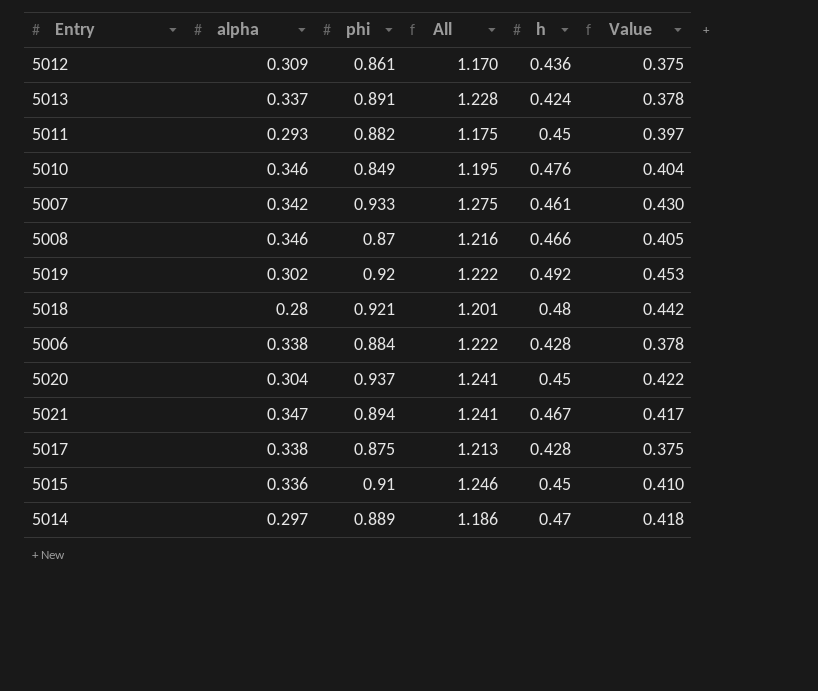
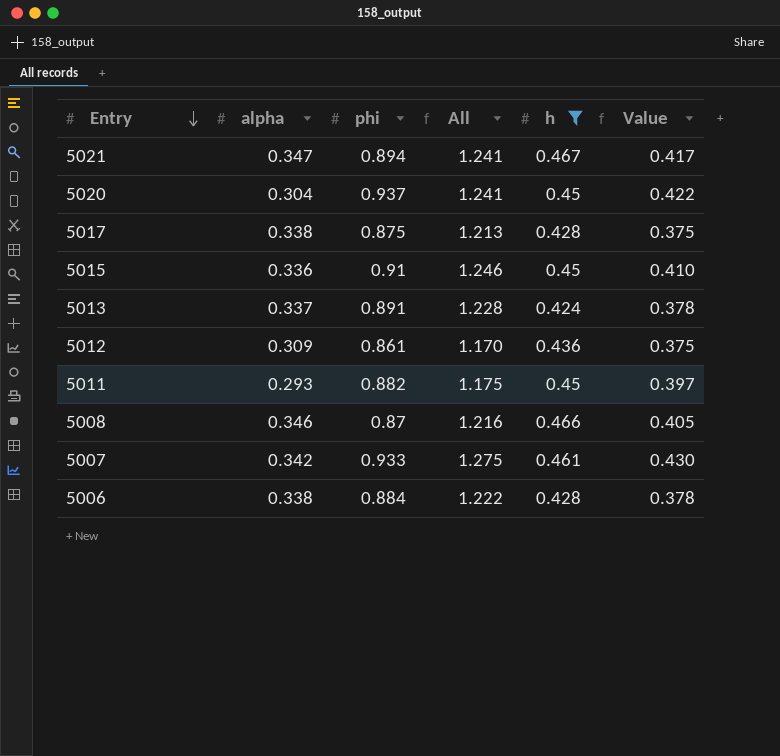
filter: none -> h <= 0.467
row order: none -> Entry descending

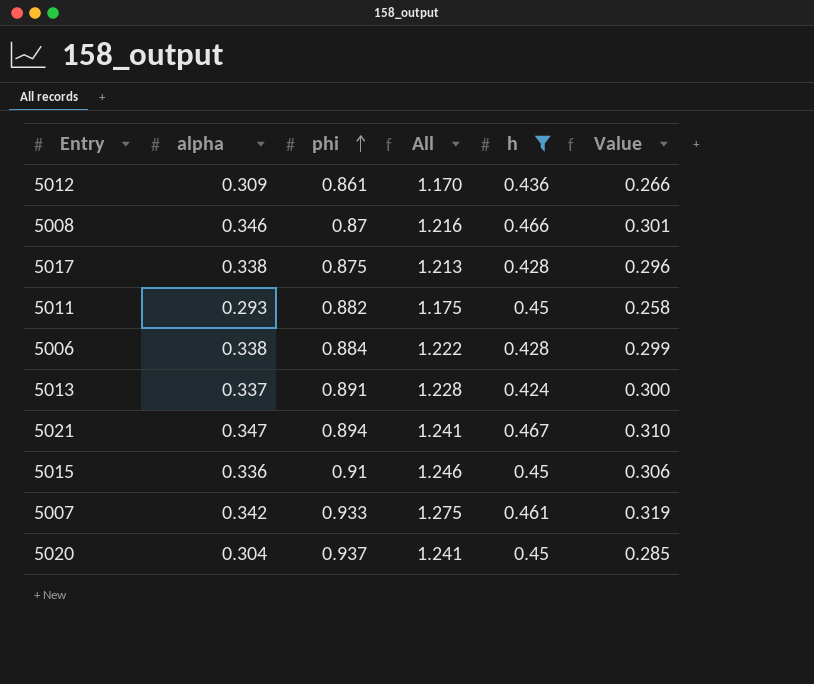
row order: Entry descending -> phi ascending
column Value | formula: [phi] * [h] -> [alpha] * [phi]

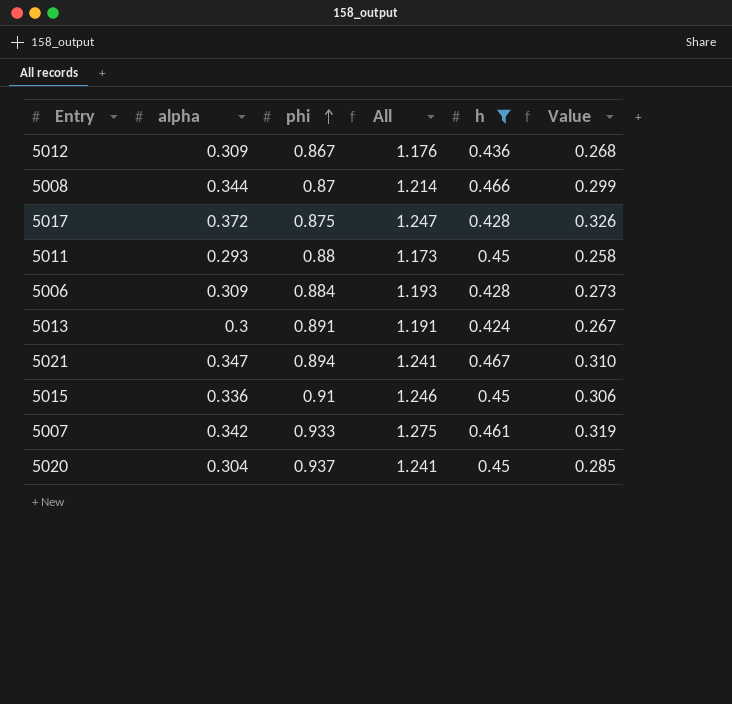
5012 | phi: 0.861 -> 0.867
5012 | All: 1.170 -> 1.176
5012 | Value: 0.266 -> 0.268
5008 | alpha: 0.346 -> 0.344
5008 | All: 1.216 -> 1.214
5008 | Value: 0.301 -> 0.299
5017 | alpha: 0.338 -> 0.372
5017 | All: 1.213 -> 1.247
5017 | Value: 0.296 -> 0.326
5011 | phi: 0.882 -> 0.88
5011 | All: 1.175 -> 1.173
5006 | alpha: 0.338 -> 0.309
5006 | All: 1.222 -> 1.193
5006 | Value: 0.299 -> 0.273
5013 | alpha: 0.337 -> 0.3
5013 | All: 1.228 -> 1.191
5013 | Value: 0.300 -> 0.267

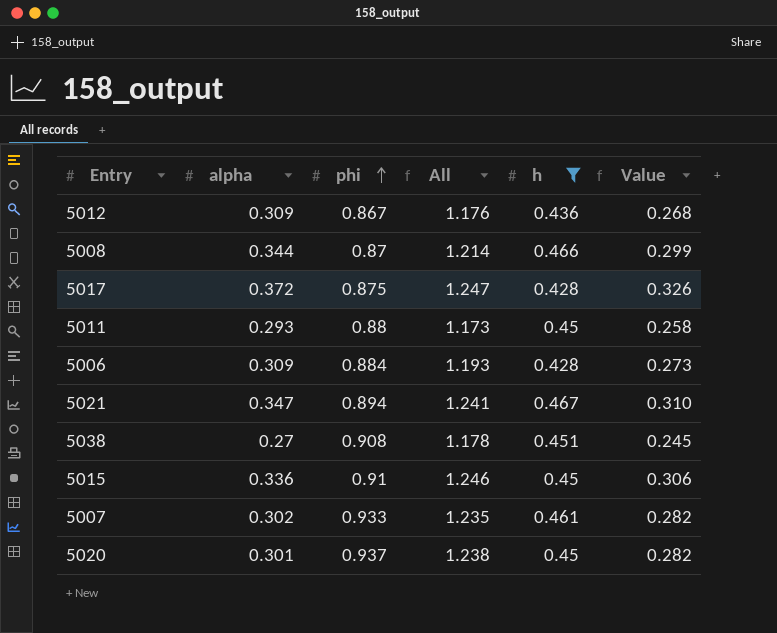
row 5013: 0.3 | 0.891 | 1.191 | 0.424 | 0.267 -> none
row 5038: none -> 0.27 | 0.908 | 1.178 | 0.451 | 0.245
5007 | alpha: 0.342 -> 0.302
5007 | All: 1.275 -> 1.235
5007 | Value: 0.319 -> 0.282
5020 | alpha: 0.304 -> 0.301
5020 | All: 1.241 -> 1.238
5020 | Value: 0.285 -> 0.282

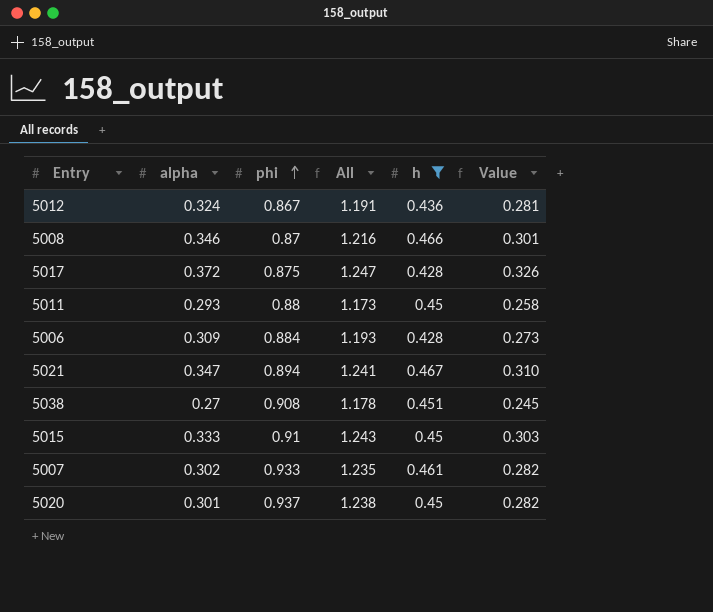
5012 | alpha: 0.309 -> 0.324
5012 | All: 1.176 -> 1.191
5012 | Value: 0.268 -> 0.281
5008 | alpha: 0.344 -> 0.346
5008 | All: 1.214 -> 1.216
5008 | Value: 0.299 -> 0.301
5015 | alpha: 0.336 -> 0.333
5015 | All: 1.246 -> 1.243
5015 | Value: 0.306 -> 0.303

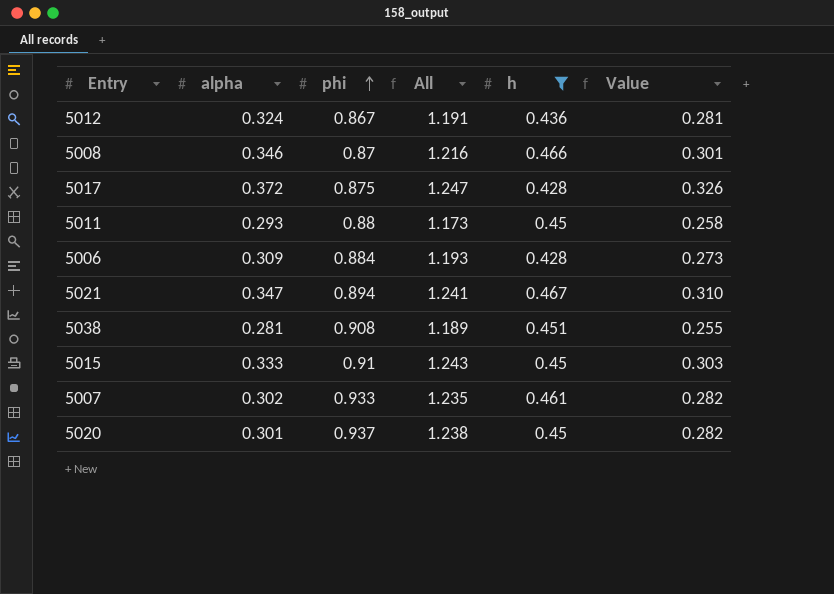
5038 | alpha: 0.27 -> 0.281
5038 | All: 1.178 -> 1.189
5038 | Value: 0.245 -> 0.255

